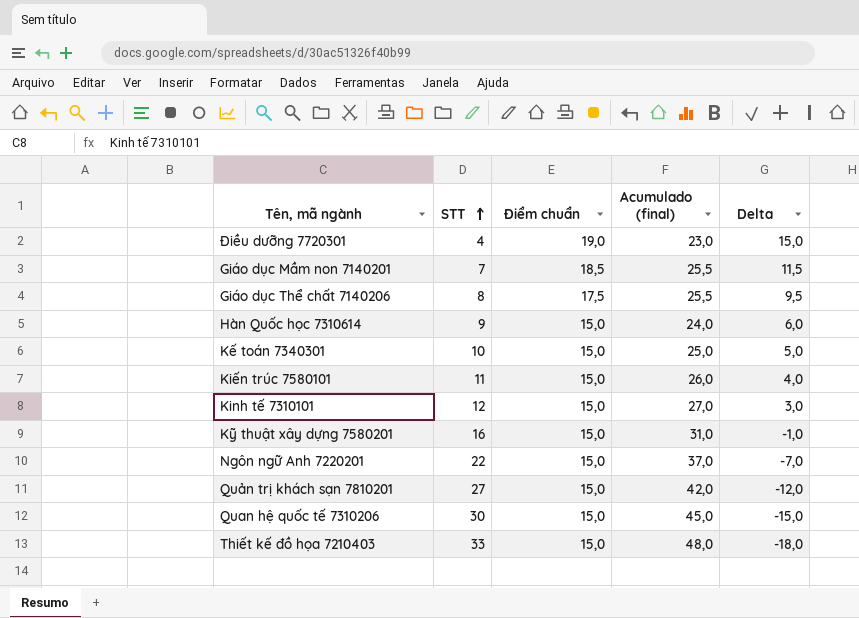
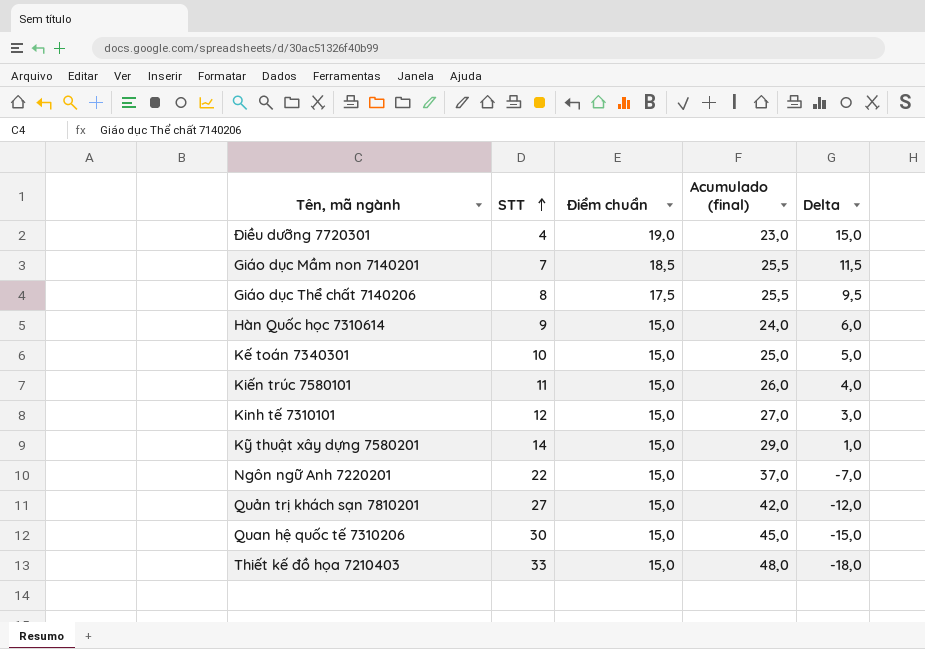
Kỹ thuật xây dựng 7580201 | STT: 16 -> 14
Kỹ thuật xây dựng 7580201 | Acumulado (final): 31,0 -> 29,0
Kỹ thuật xây dựng 7580201 | Delta: -1,0 -> 1,0

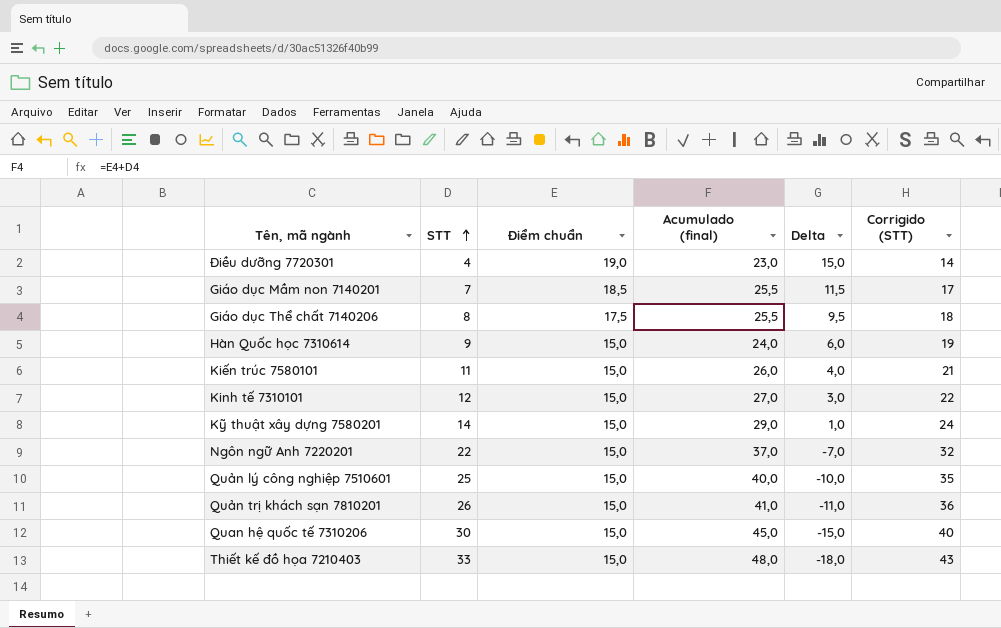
column Corrigido (STT) | formula: none -> [STT] + 10
row Kế toán 7340301: 10 | 15,0 | 25,0 | 5,0 -> none
row Quản lý công nghiệp 7510601: none -> 25 | 15,0 | 40,0 | -10,0 | 35
Quản trị khách sạn 7810201 | STT: 27 -> 26
Quản trị khách sạn 7810201 | Acumulado (final): 42,0 -> 41,0
Quản trị khách sạn 7810201 | Delta: -12,0 -> -11,0

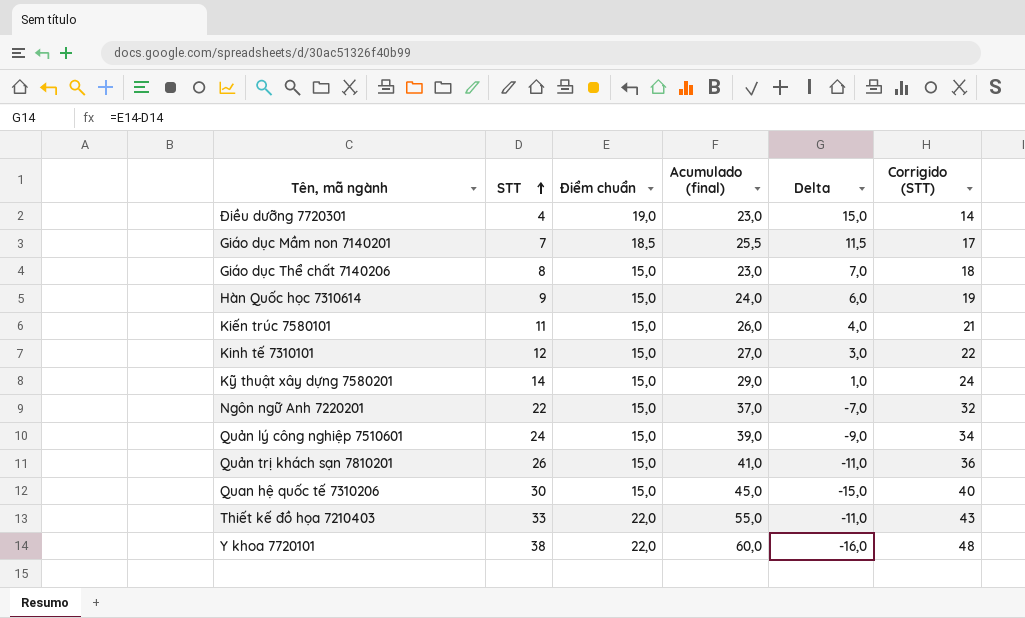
Giáo dục Thể chất 7140206 | Điểm chuẩn: 17,5 -> 15,0
Giáo dục Thể chất 7140206 | Acumulado (final): 25,5 -> 23,0
Giáo dục Thể chất 7140206 | Delta: 9,5 -> 7,0
Quản lý công nghiệp 7510601 | STT: 25 -> 24
Quản lý công nghiệp 7510601 | Acumulado (final): 40,0 -> 39,0
Quản lý công nghiệp 7510601 | Delta: -10,0 -> -9,0
Quản lý công nghiệp 7510601 | Corrigido (STT): 35 -> 34
Thiết kế đồ họa 7210403 | Điểm chuẩn: 15,0 -> 22,0
Thiết kế đồ họa 7210403 | Acumulado (final): 48,0 -> 55,0
Thiết kế đồ họa 7210403 | Delta: -18,0 -> -11,0
row Y khoa 7720101: none -> 38 | 22,0 | 60,0 | -16,0 | 48

